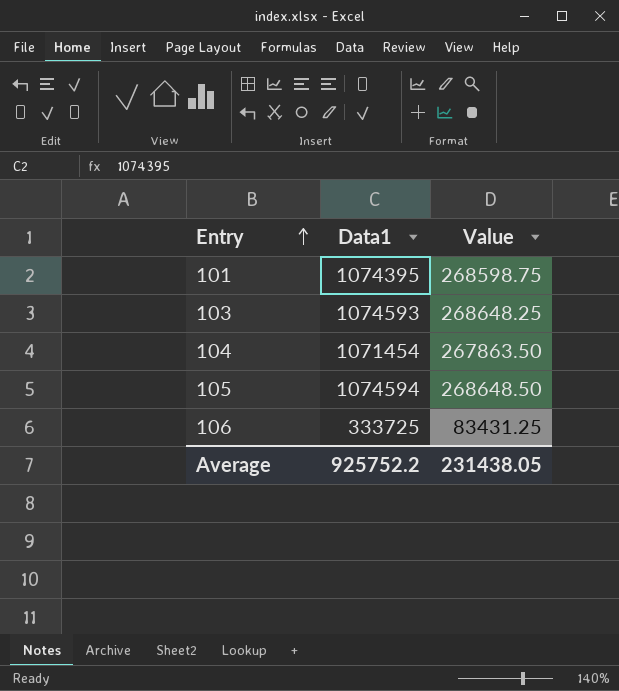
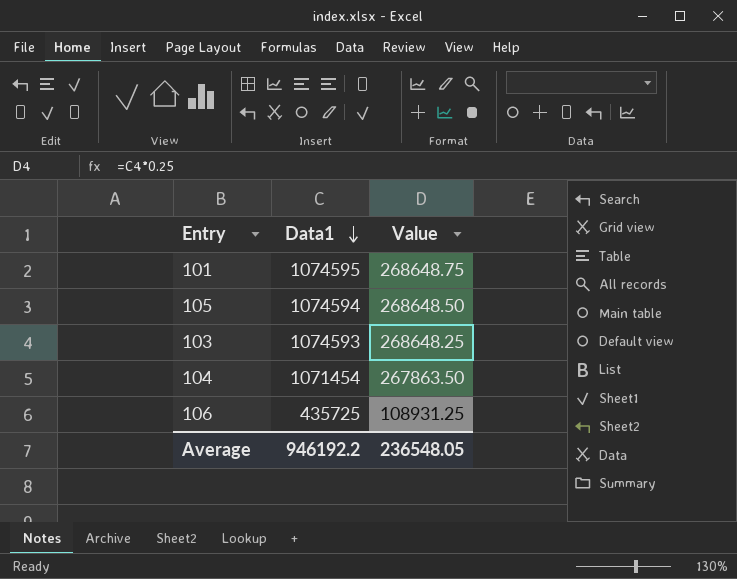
row order: Entry ascending -> Data1 descending
101 | Data1: 1074395 -> 1074595
101 | Value: 268598.75 -> 268648.75
106 | Data1: 333725 -> 435725
106 | Value: 83431.25 -> 108931.25
Average | Data1: 925752.2 -> 946192.2
Average | Value: 231438.05 -> 236548.05

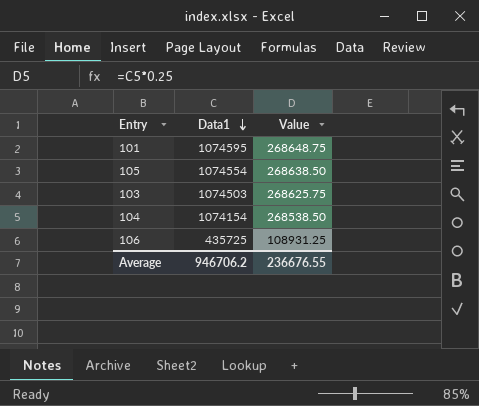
105 | Data1: 1074594 -> 1074554
105 | Value: 268648.50 -> 268638.50
103 | Data1: 1074593 -> 1074503
103 | Value: 268648.25 -> 268625.75
104 | Data1: 1071454 -> 1074154
104 | Value: 267863.50 -> 268538.50
Average | Data1: 946192.2 -> 946706.2
Average | Value: 236548.05 -> 236676.55

